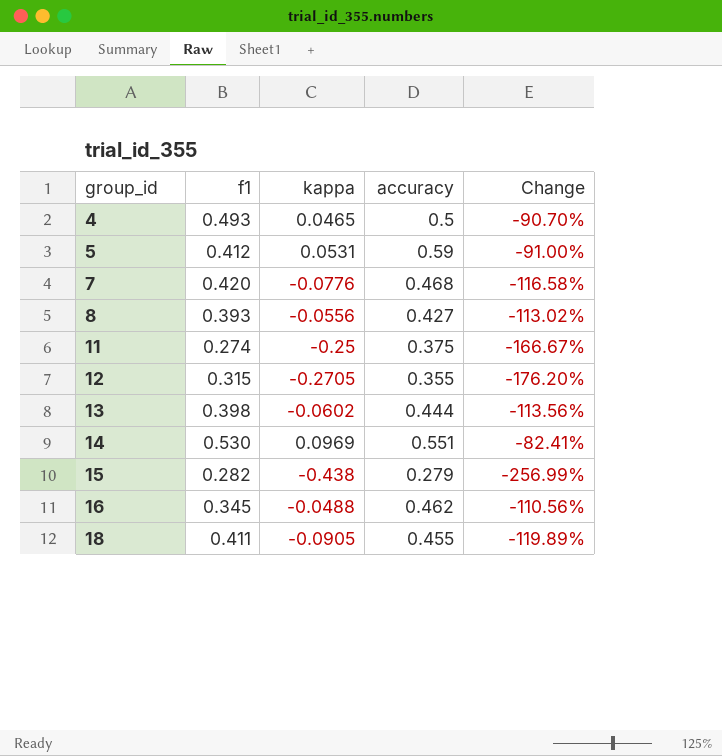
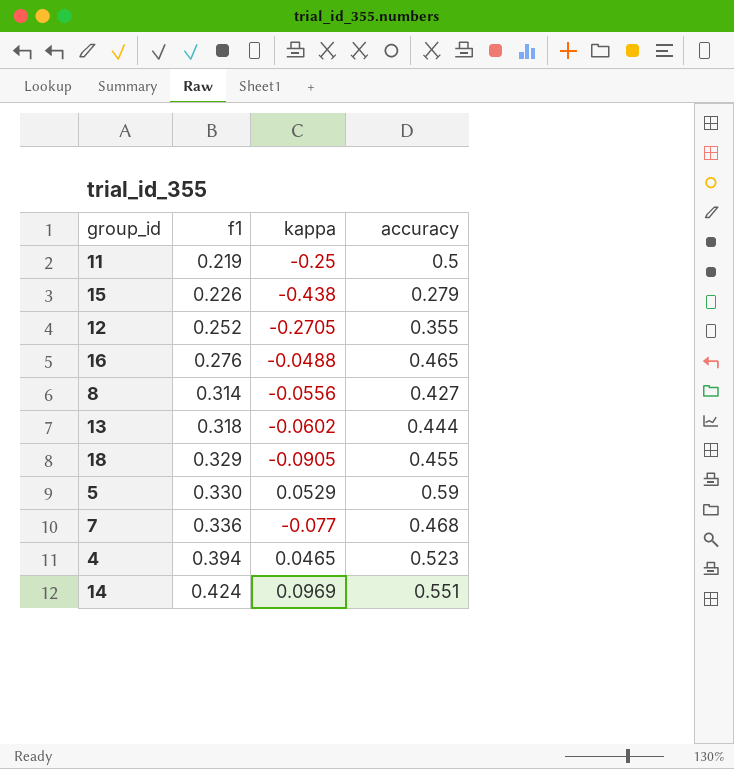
row order: group_id ascending -> f1 ascending
column Change | formula: ([kappa] - [accuracy]) / [accuracy] -> none
11 | f1: 0.274 -> 0.219
11 | accuracy: 0.375 -> 0.5
15 | f1: 0.282 -> 0.226
12 | f1: 0.315 -> 0.252
16 | f1: 0.345 -> 0.276
16 | accuracy: 0.462 -> 0.465
8 | f1: 0.393 -> 0.314
13 | f1: 0.398 -> 0.318
18 | f1: 0.411 -> 0.329
5 | f1: 0.412 -> 0.330
5 | kappa: 0.0531 -> 0.0529
7 | f1: 0.420 -> 0.336
7 | kappa: -0.0776 -> -0.077
4 | f1: 0.493 -> 0.394
4 | accuracy: 0.5 -> 0.523
14 | f1: 0.530 -> 0.424

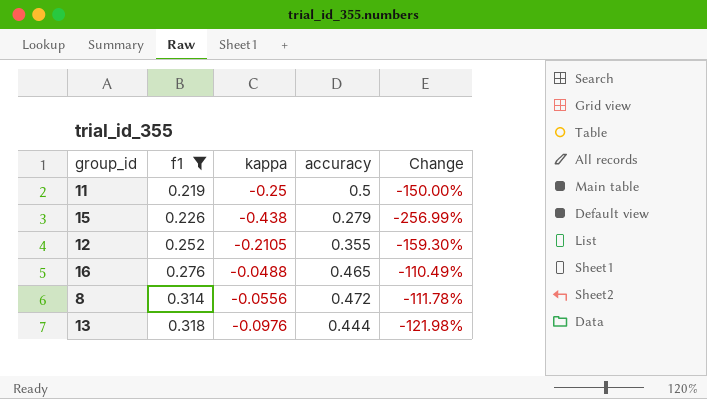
filter: none -> f1 <= 0.318
column Change | formula: none -> ([kappa] - [accuracy]) / [accuracy]
12 | kappa: -0.2705 -> -0.2105
8 | accuracy: 0.427 -> 0.472
13 | kappa: -0.0602 -> -0.0976

